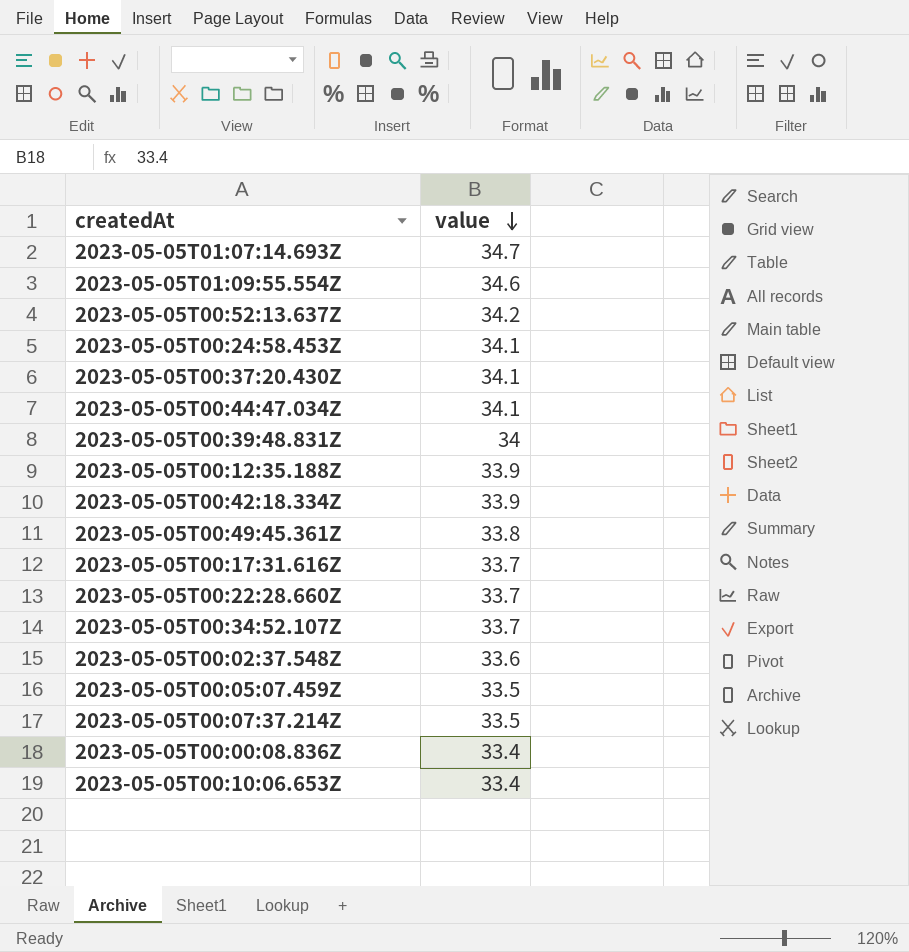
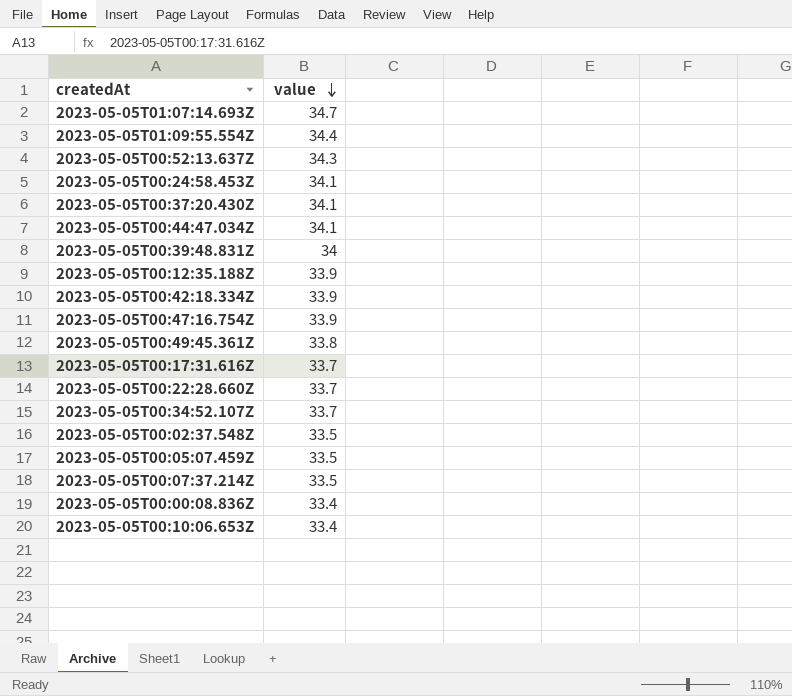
2023-05-05T01:09:55.554Z | value: 34.6 -> 34.4
2023-05-05T00:52:13.637Z | value: 34.2 -> 34.3
row 2023-05-05T00:47:16.754Z: none -> 33.9
2023-05-05T00:02:37.548Z | value: 33.6 -> 33.5

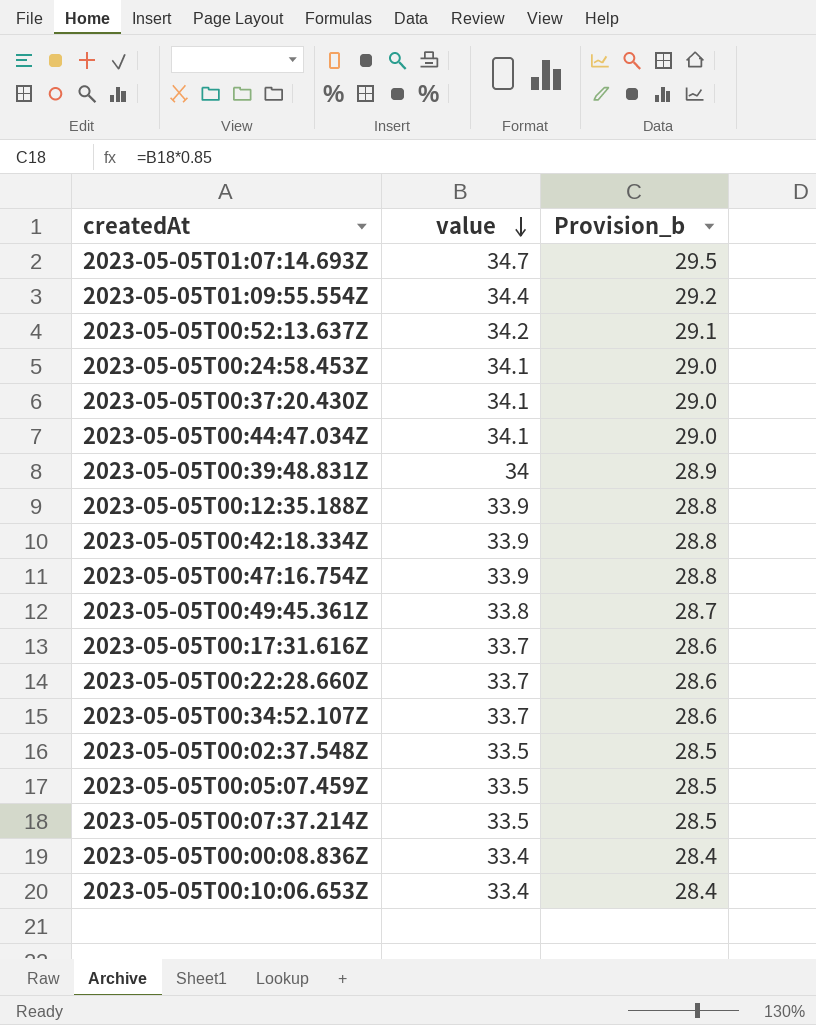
column Provision_b | formula: none -> [value] * 0.85
2023-05-05T00:52:13.637Z | value: 34.3 -> 34.2

